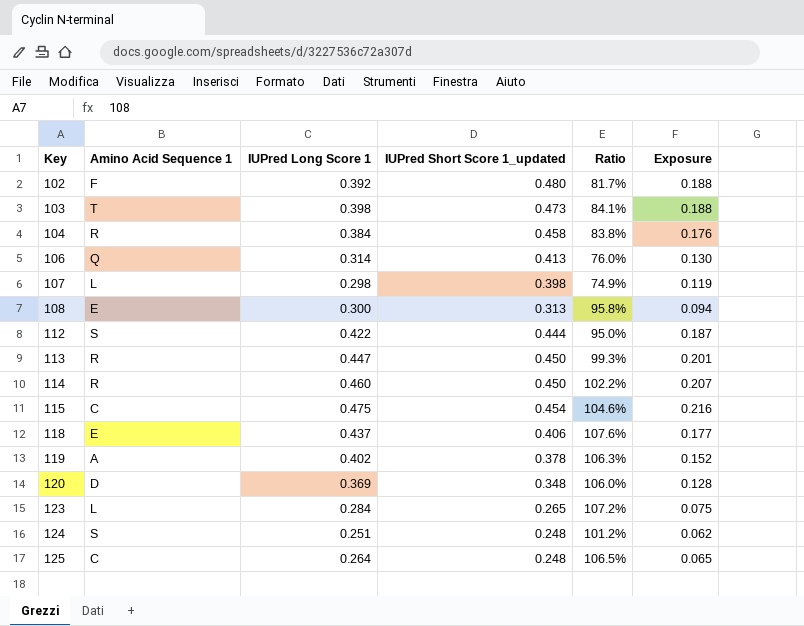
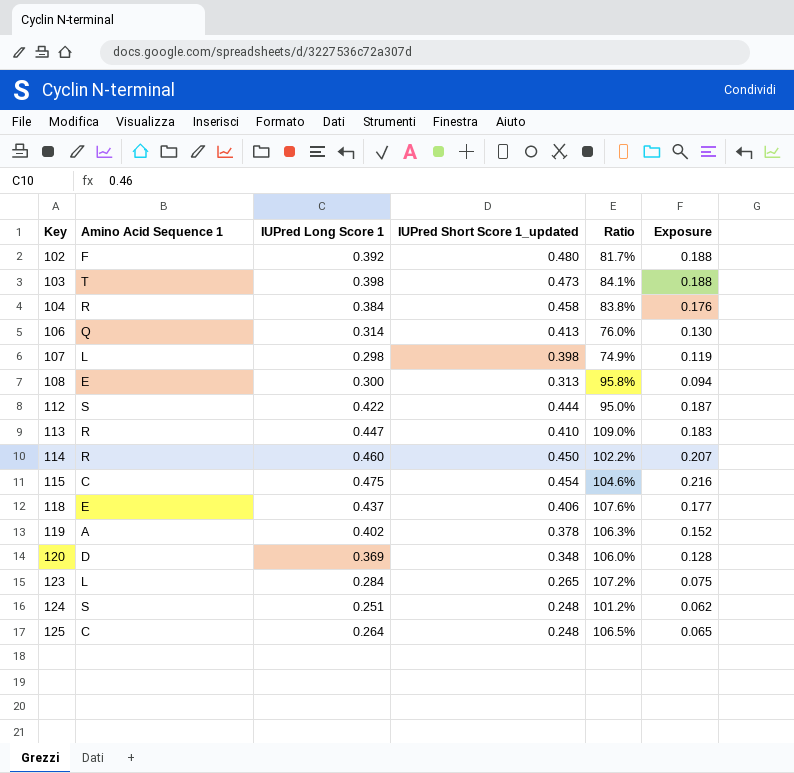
113 | IUPred Short Score 1_updated: 0.450 -> 0.410
113 | Ratio: 99.3% -> 109.0%
113 | Exposure: 0.201 -> 0.183

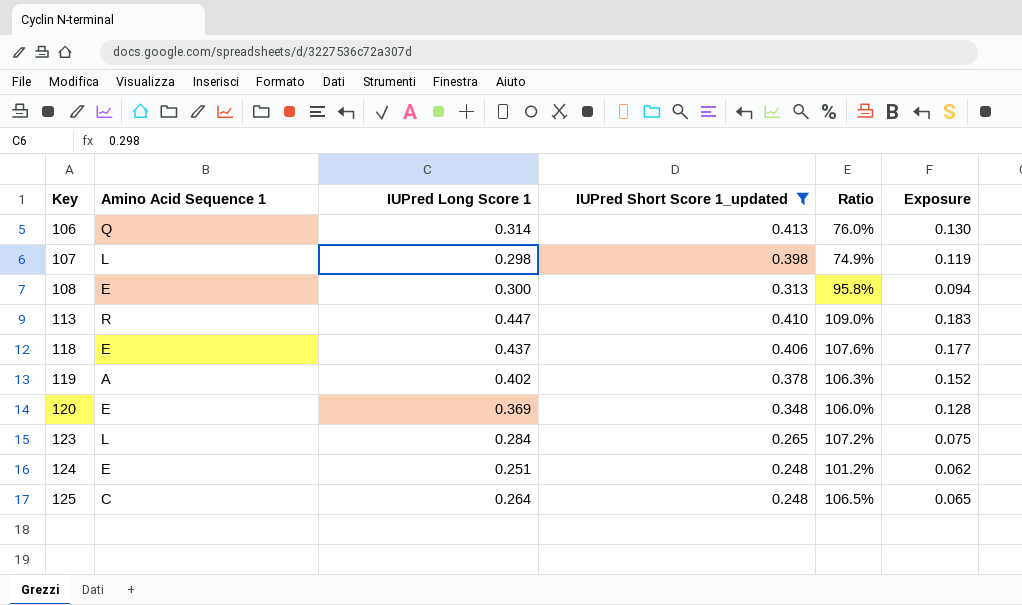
filter: none -> IUPred Short Score 1_updated <= 0.413
120 | Amino Acid Sequence 1: D -> E
124 | Amino Acid Sequence 1: S -> E

